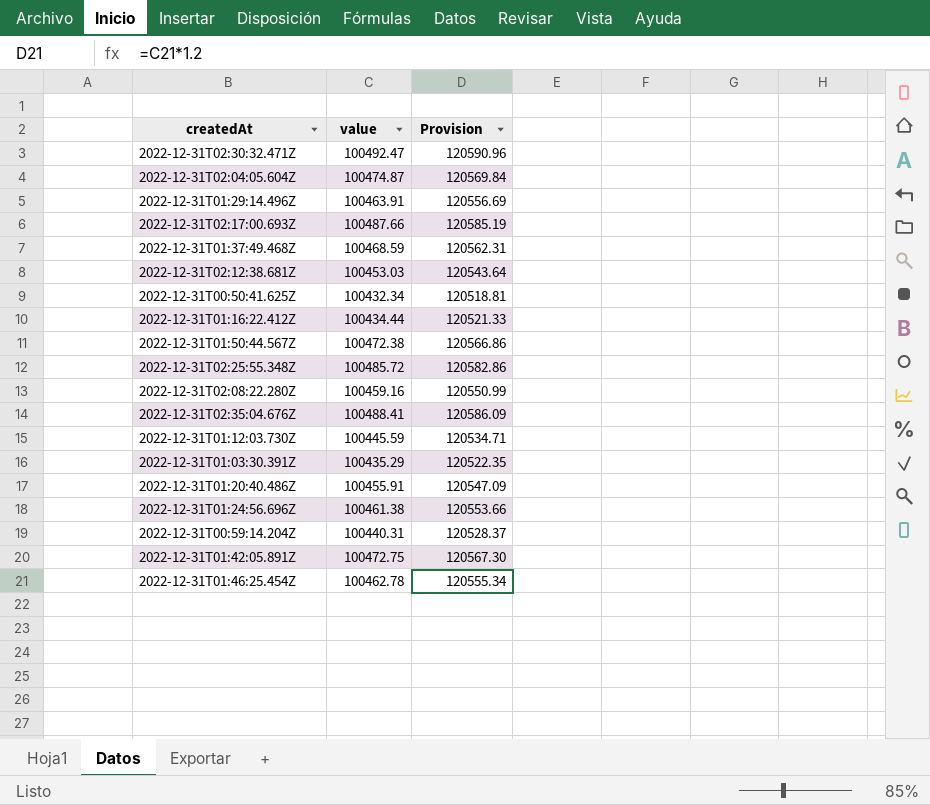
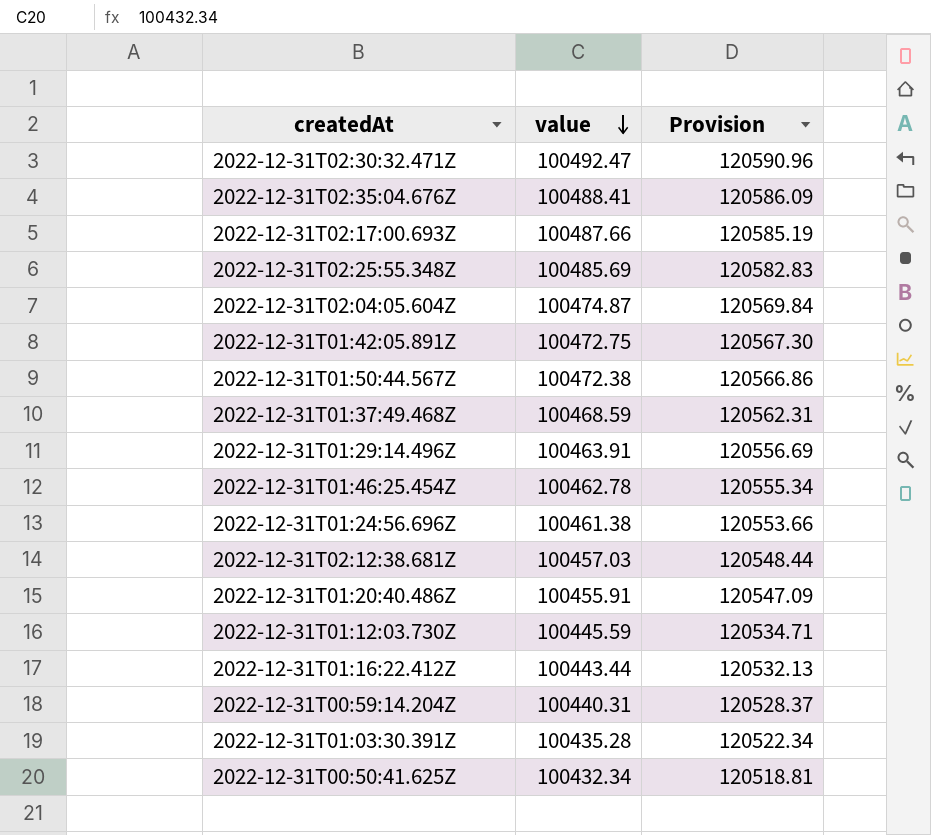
row order: none -> value descending
row 2022-12-31T02:08:22.280Z: 100459.16 | 120550.99 -> none
2022-12-31T02:25:55.348Z | value: 100485.72 -> 100485.69
2022-12-31T02:25:55.348Z | Provision: 120582.86 -> 120582.83
2022-12-31T02:12:38.681Z | value: 100453.03 -> 100457.03
2022-12-31T02:12:38.681Z | Provision: 120543.64 -> 120548.44
2022-12-31T01:16:22.412Z | value: 100434.44 -> 100443.44
2022-12-31T01:16:22.412Z | Provision: 120521.33 -> 120532.13
2022-12-31T01:03:30.391Z | value: 100435.29 -> 100435.28
2022-12-31T01:03:30.391Z | Provision: 120522.35 -> 120522.34

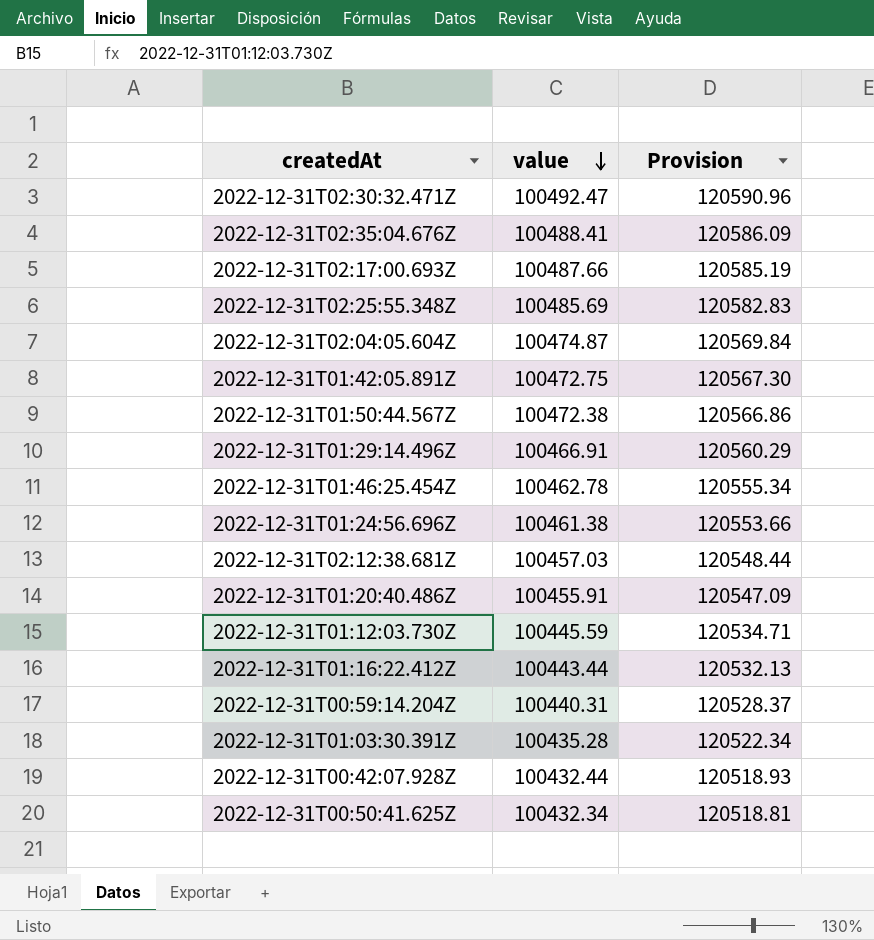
row 2022-12-31T01:37:49.468Z: 100468.59 | 120562.31 -> none
2022-12-31T01:29:14.496Z | value: 100463.91 -> 100466.91
2022-12-31T01:29:14.496Z | Provision: 120556.69 -> 120560.29
row 2022-12-31T00:42:07.928Z: none -> 100432.44 | 120518.93

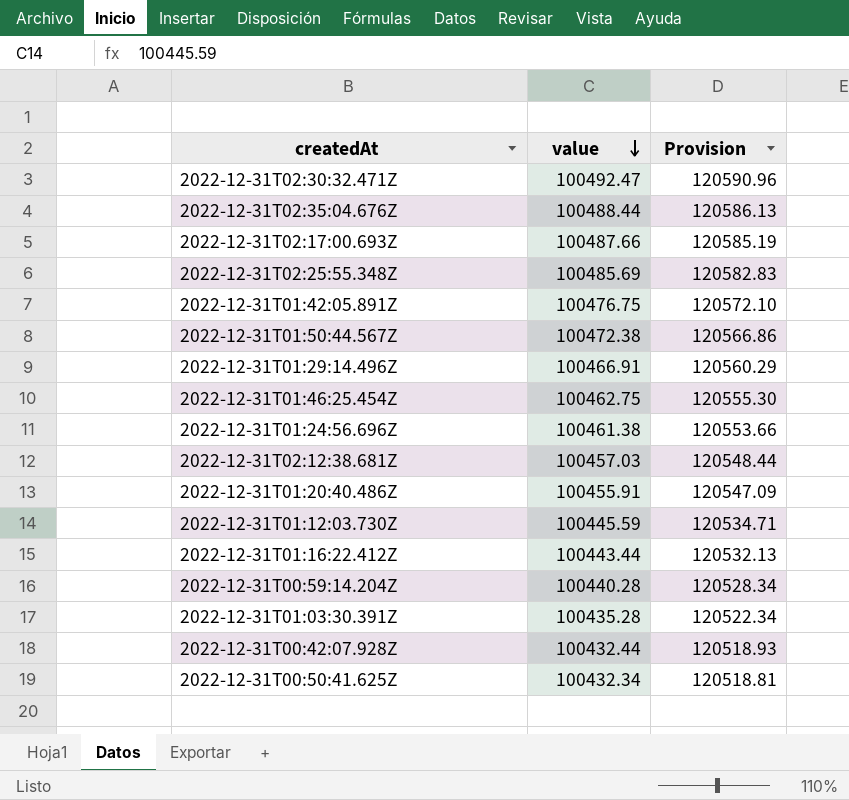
row 2022-12-31T02:04:05.604Z: 100474.87 | 120569.84 -> none
2022-12-31T02:35:04.676Z | value: 100488.41 -> 100488.44
2022-12-31T02:35:04.676Z | Provision: 120586.09 -> 120586.13
2022-12-31T01:42:05.891Z | value: 100472.75 -> 100476.75
2022-12-31T01:42:05.891Z | Provision: 120567.30 -> 120572.10
2022-12-31T01:46:25.454Z | value: 100462.78 -> 100462.75
2022-12-31T01:46:25.454Z | Provision: 120555.34 -> 120555.30
2022-12-31T00:59:14.204Z | value: 100440.31 -> 100440.28
2022-12-31T00:59:14.204Z | Provision: 120528.37 -> 120528.34

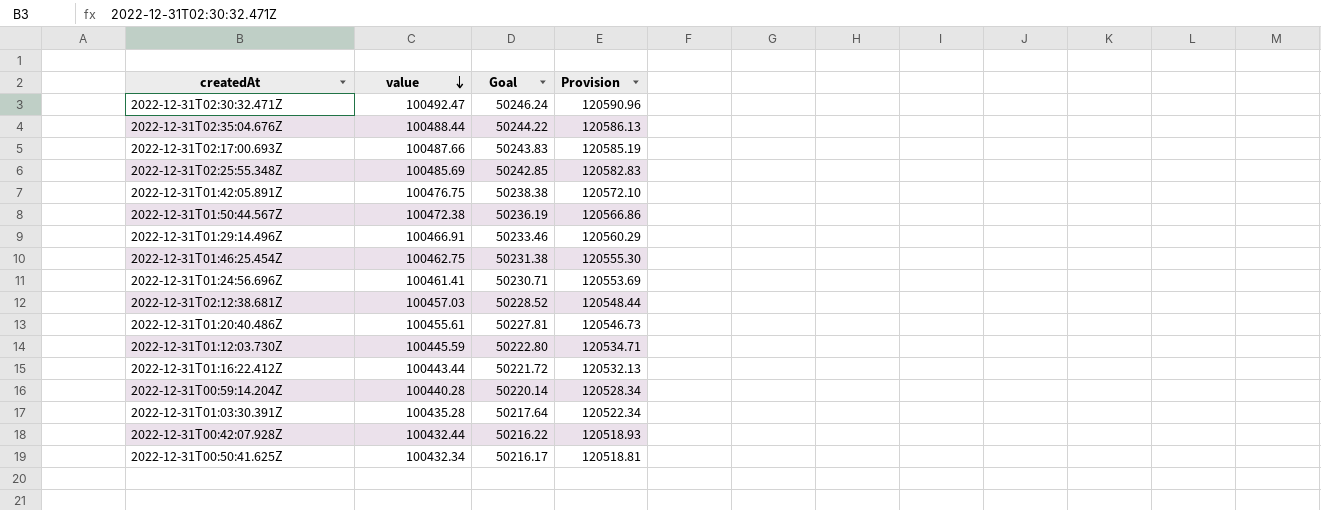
column Goal | formula: none -> [value] * 0.5
2022-12-31T01:24:56.696Z | value: 100461.38 -> 100461.41
2022-12-31T01:24:56.696Z | Provision: 120553.66 -> 120553.69
2022-12-31T01:20:40.486Z | value: 100455.91 -> 100455.61
2022-12-31T01:20:40.486Z | Provision: 120547.09 -> 120546.73

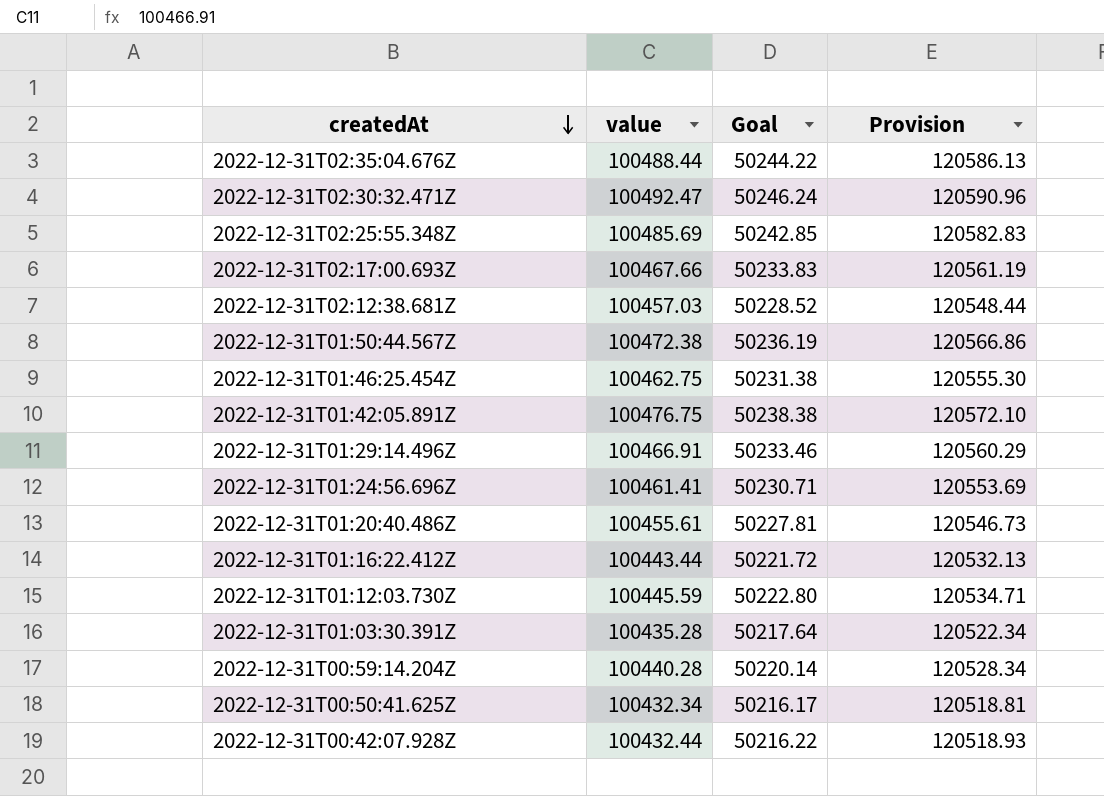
row order: value descending -> createdAt descending
2022-12-31T02:17:00.693Z | value: 100487.66 -> 100467.66
2022-12-31T02:17:00.693Z | Goal: 50243.83 -> 50233.83
2022-12-31T02:17:00.693Z | Provision: 120585.19 -> 120561.19

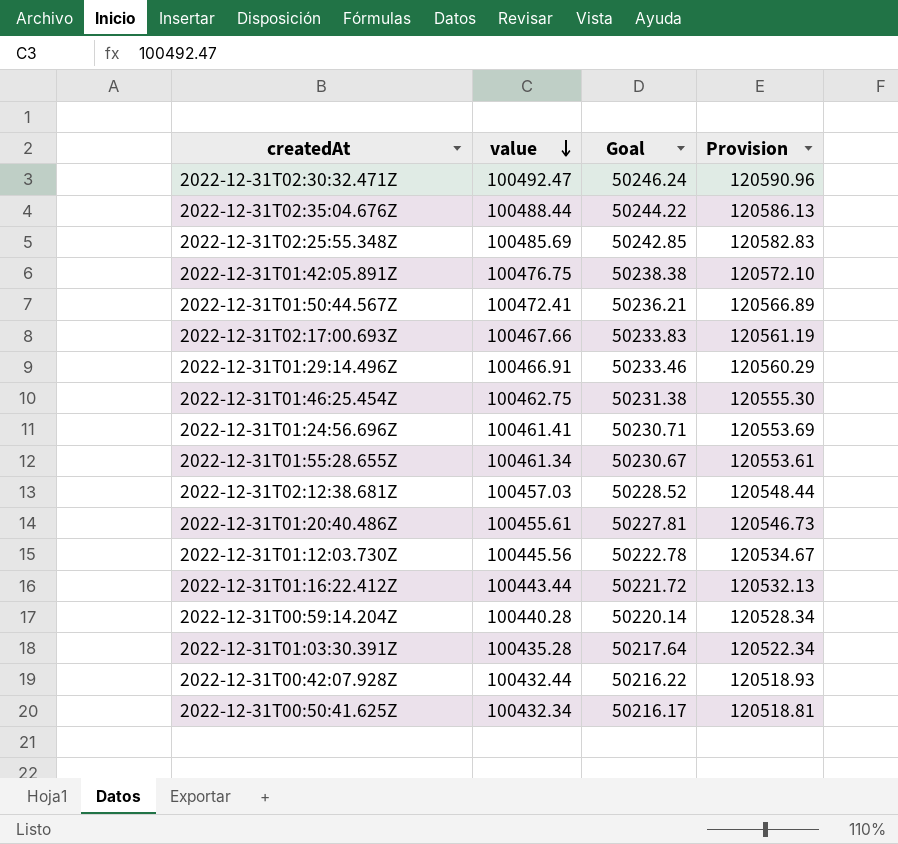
row order: createdAt descending -> value descending
2022-12-31T01:50:44.567Z | value: 100472.38 -> 100472.41
2022-12-31T01:50:44.567Z | Goal: 50236.19 -> 50236.21
2022-12-31T01:50:44.567Z | Provision: 120566.86 -> 120566.89
row 2022-12-31T01:55:28.655Z: none -> 100461.34 | 50230.67 | 120553.61
2022-12-31T01:12:03.730Z | value: 100445.59 -> 100445.56
2022-12-31T01:12:03.730Z | Goal: 50222.80 -> 50222.78
2022-12-31T01:12:03.730Z | Provision: 120534.71 -> 120534.67

